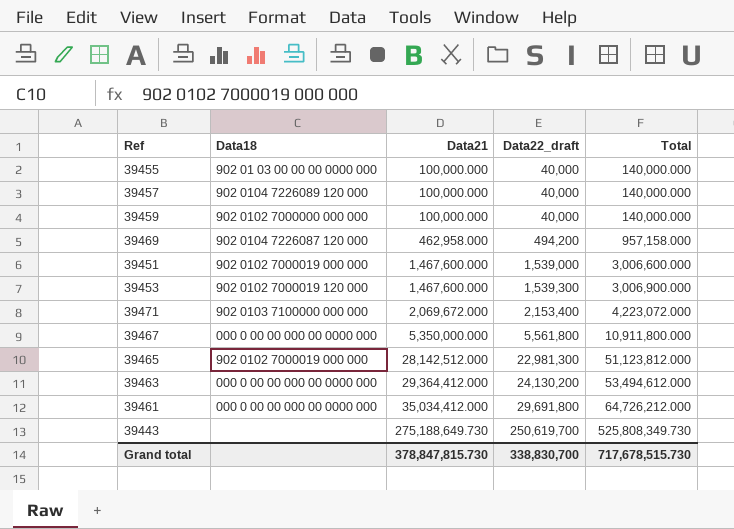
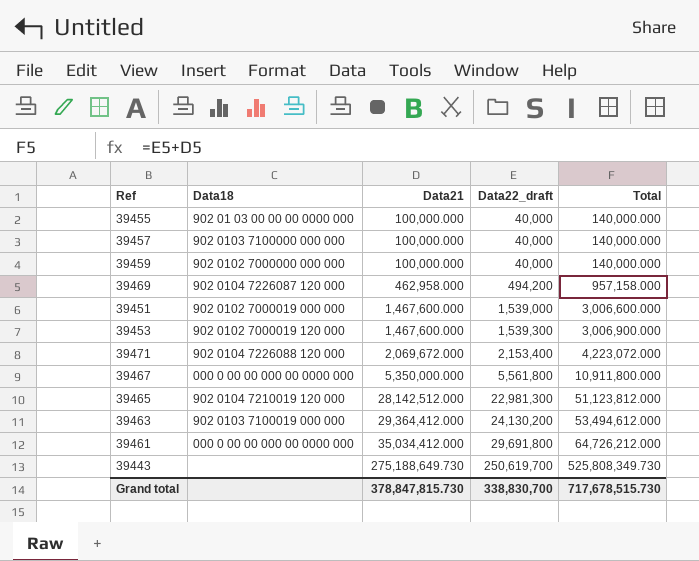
39457 | Data18: 902 0104 7226089 120 000 -> 902 0103 7100000 000 000
39471 | Data18: 902 0103 7100000 000 000 -> 902 0104 7226088 120 000
39465 | Data18: 902 0102 7000019 000 000 -> 902 0104 7210019 120 000
39463 | Data18: 000 0 00 00 000 00 0000 000 -> 902 0103 7100019 000 000

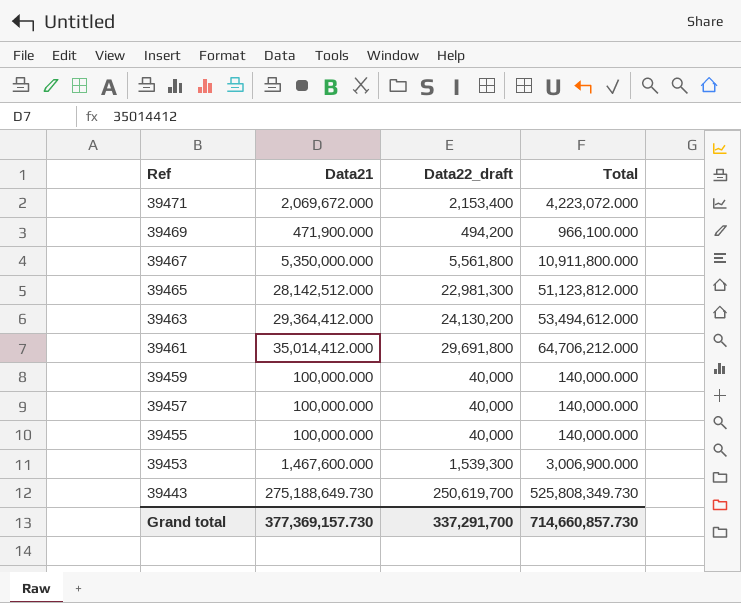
row order: Data21 ascending -> Ref descending
column Data18 | position: 2 -> none
row 39451: 902 0102 7000019 000 000 | 1,467,600.000 | 1,539,000 | 3,006,600.000 -> none
39469 | Data21: 462,958.000 -> 471,900.000
39469 | Total: 957,158.000 -> 966,100.000
39461 | Data21: 35,034,412.000 -> 35,014,412.000
39461 | Total: 64,726,212.000 -> 64,706,212.000
Grand total | Data21: 378,847,815.730 -> 377,369,157.730
Grand total | Data22_draft: 338,830,700 -> 337,291,700
Grand total | Total: 717,678,515.730 -> 714,660,857.730

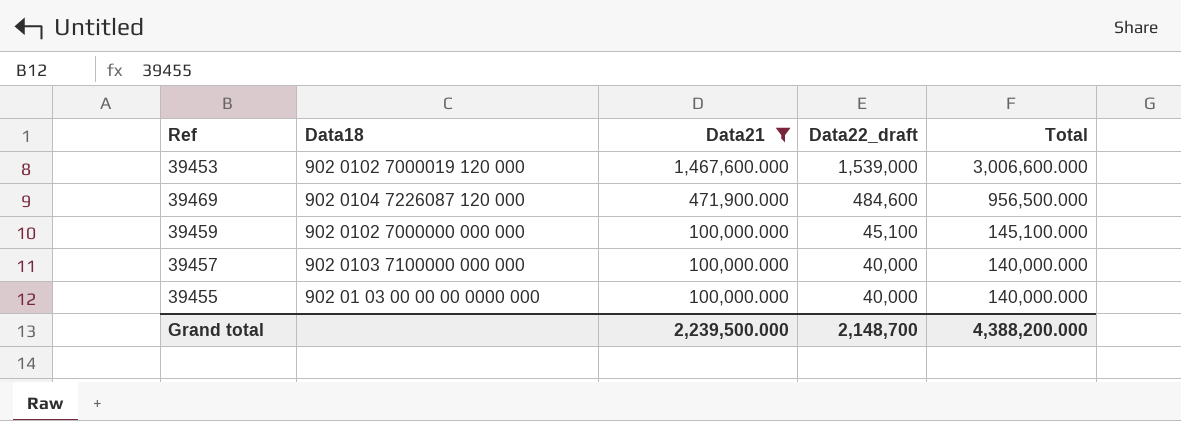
filter: none -> Data21 <= 1,467,600.000
row order: Ref descending -> Data21 descending
column Data18 | position: none -> 2
39453 | Data22_draft: 1,539,300 -> 1,539,000
39453 | Total: 3,006,900.000 -> 3,006,600.000
39469 | Data22_draft: 494,200 -> 484,600
39469 | Total: 966,100.000 -> 956,500.000
39459 | Data22_draft: 40,000 -> 45,100
39459 | Total: 140,000.000 -> 145,100.000
Grand total | Data21: 377,369,157.730 -> 2,239,500.000
Grand total | Data22_draft: 337,291,700 -> 2,148,700
Grand total | Total: 714,660,857.730 -> 4,388,200.000

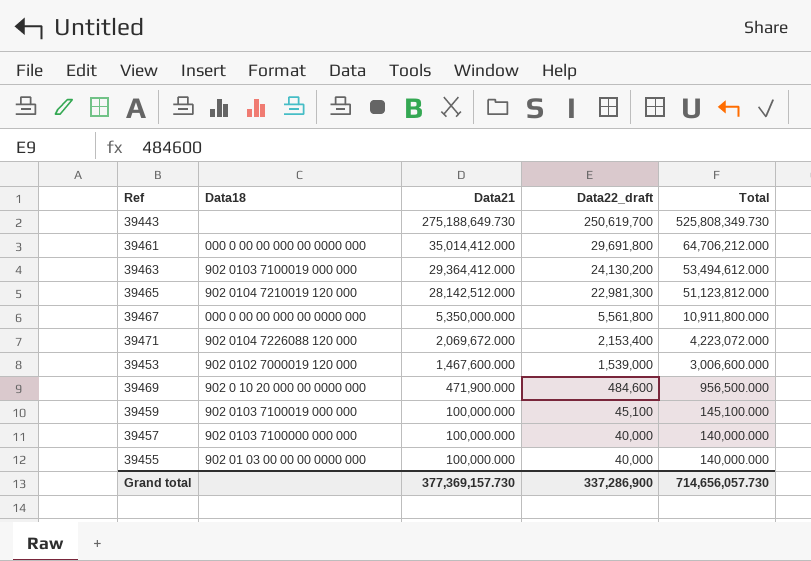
filter: Data21 <= 1,467,600.000 -> none
39469 | Data18: 902 0104 7226087 120 000 -> 902 0 10 20 000 00 0000 000
39459 | Data18: 902 0102 7000000 000 000 -> 902 0103 7100019 000 000
Grand total | Data21: 2,239,500.000 -> 377,369,157.730
Grand total | Data22_draft: 2,148,700 -> 337,286,900
Grand total | Total: 4,388,200.000 -> 714,656,057.730

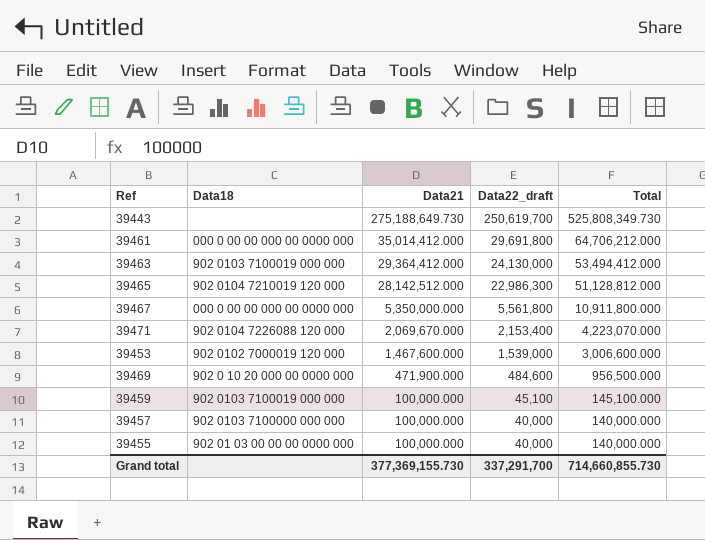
39463 | Data22_draft: 24,130,200 -> 24,130,000
39463 | Total: 53,494,612.000 -> 53,494,412.000
39465 | Data22_draft: 22,981,300 -> 22,986,300
39465 | Total: 51,123,812.000 -> 51,128,812.000
39471 | Data21: 2,069,672.000 -> 2,069,670.000
39471 | Total: 4,223,072.000 -> 4,223,070.000
Grand total | Data21: 377,369,157.730 -> 377,369,155.730
Grand total | Data22_draft: 337,286,900 -> 337,291,700
Grand total | Total: 714,656,057.730 -> 714,660,855.730

